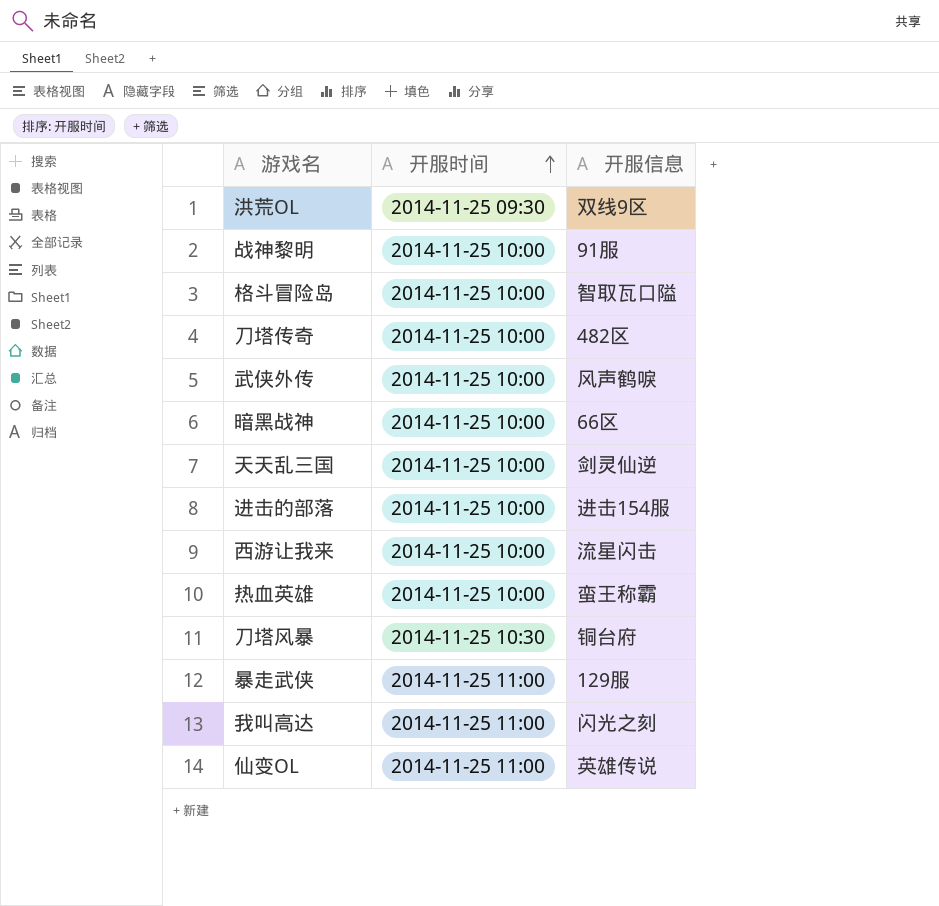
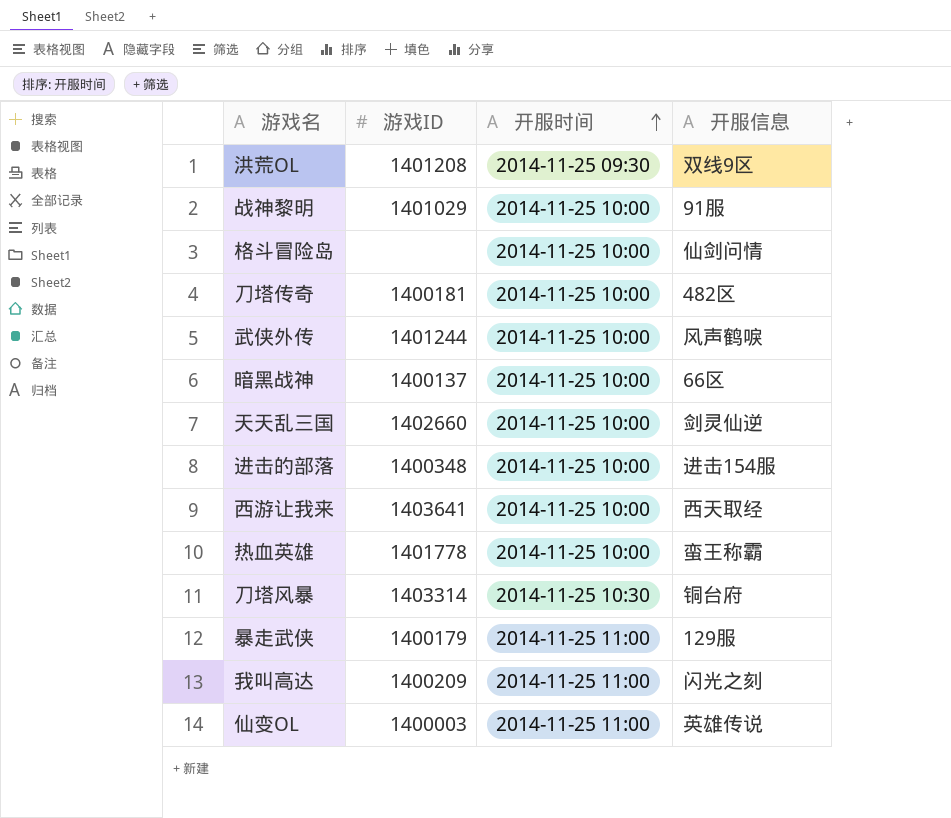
column 游戏ID | position: none -> 2
格斗冒险岛 | 开服信息: 智取瓦口隘 -> 仙剑问情
西游让我来 | 开服信息: 流星闪击 -> 西天取经

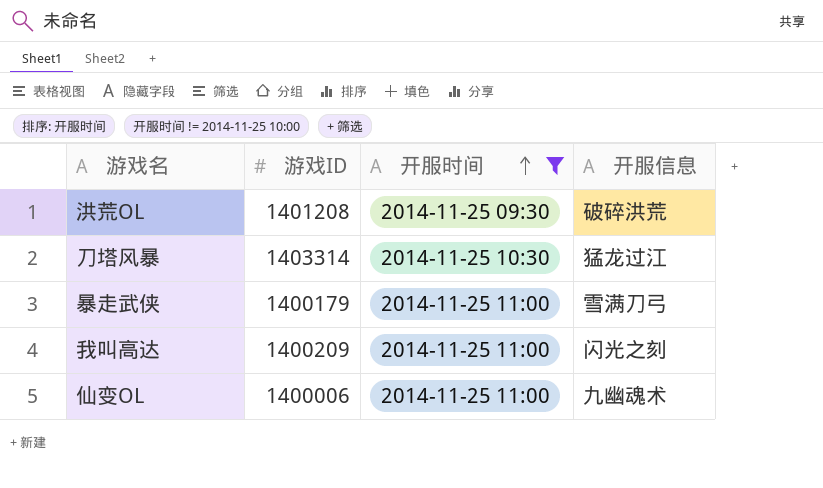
filter: none -> 开服时间 != 2014-11-25 10:00
洪荒OL | 开服信息: 双线9区 -> 破碎洪荒
刀塔风暴 | 开服信息: 铜台府 -> 猛龙过江
暴走武侠 | 开服信息: 129服 -> 雪满刀弓
仙变OL | 游戏ID: 1400003 -> 1400006
仙变OL | 开服信息: 英雄传说 -> 九幽魂术

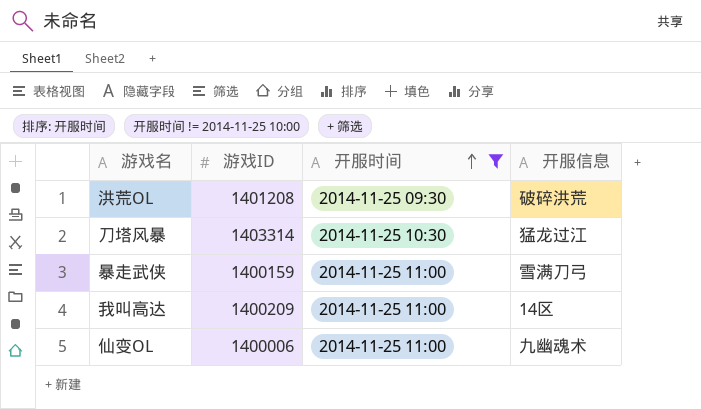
暴走武侠 | 游戏ID: 1400179 -> 1400159
我叫高达 | 开服信息: 闪光之刻 -> 14区

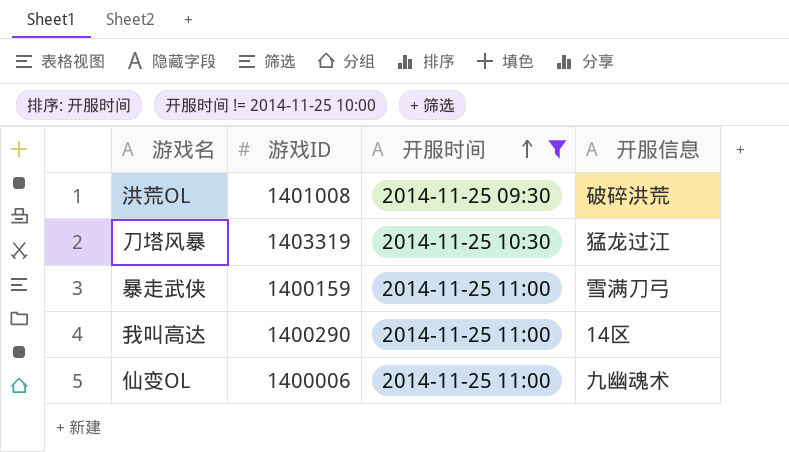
洪荒OL | 游戏ID: 1401208 -> 1401008
刀塔风暴 | 游戏ID: 1403314 -> 1403319
我叫高达 | 游戏ID: 1400209 -> 1400290

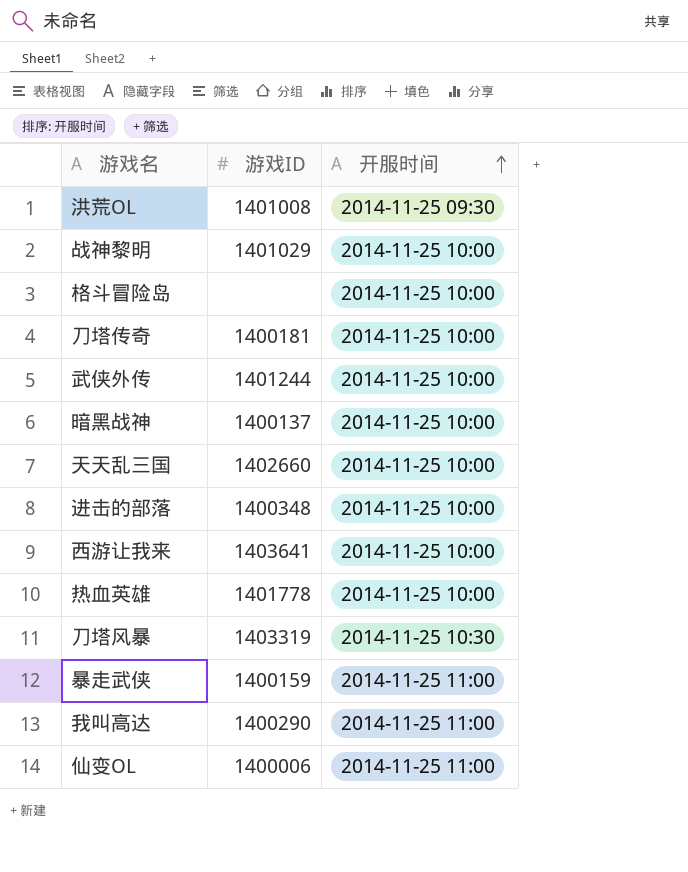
filter: 开服时间 != 2014-11-25 10:00 -> none
column 开服信息 | position: 4 -> none

